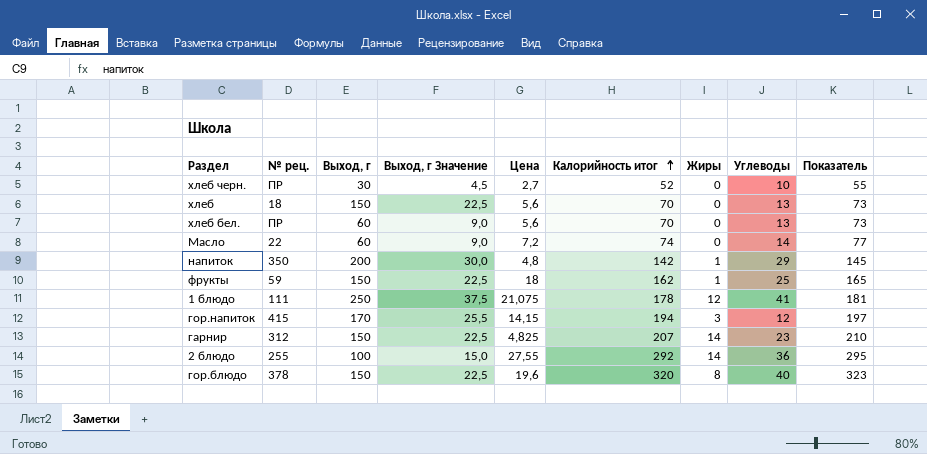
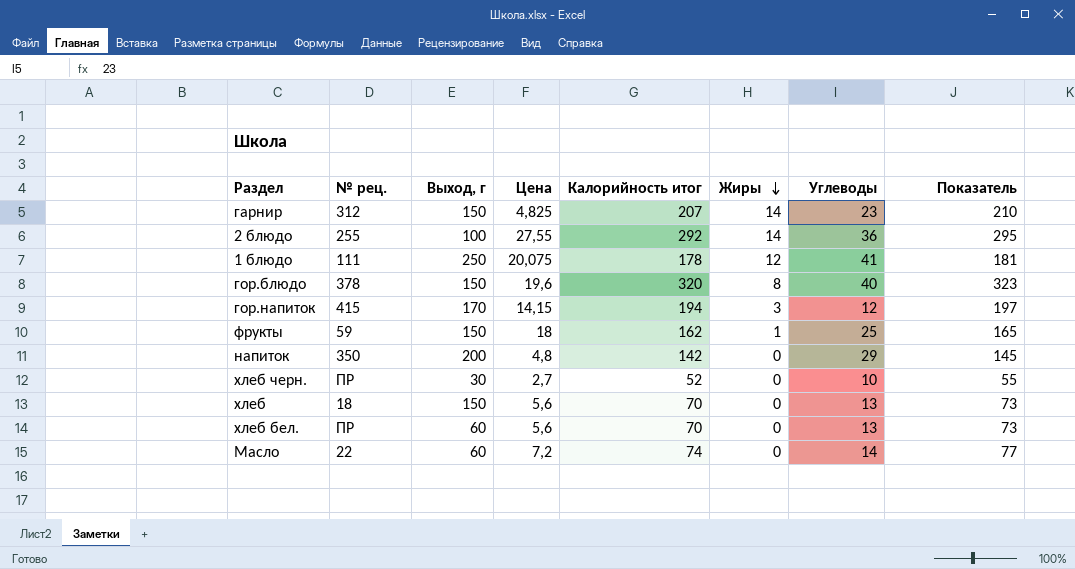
row order: Калорийность итог ascending -> Жиры descending
column Выход, г Значение | formula: [Выход, г] * 0,15 -> none
1 блюдо | Цена: 21,075 -> 20,075
напиток | Жиры: 1 -> 0

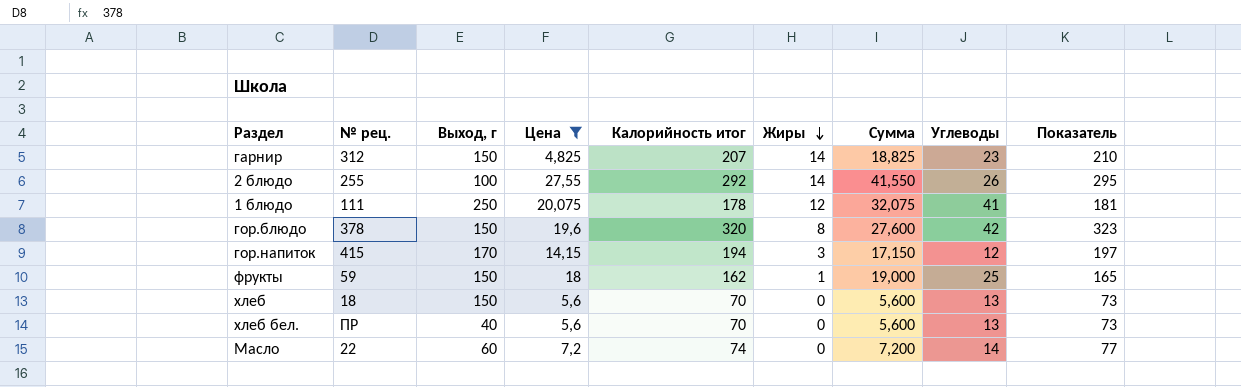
filter: none -> Цена >= 4,825
column Сумма | formula: none -> [Цена] + [Жиры]
2 блюдо | Углеводы: 36 -> 26
гор.блюдо | Углеводы: 40 -> 42
хлеб бел. | Выход, г: 60 -> 40

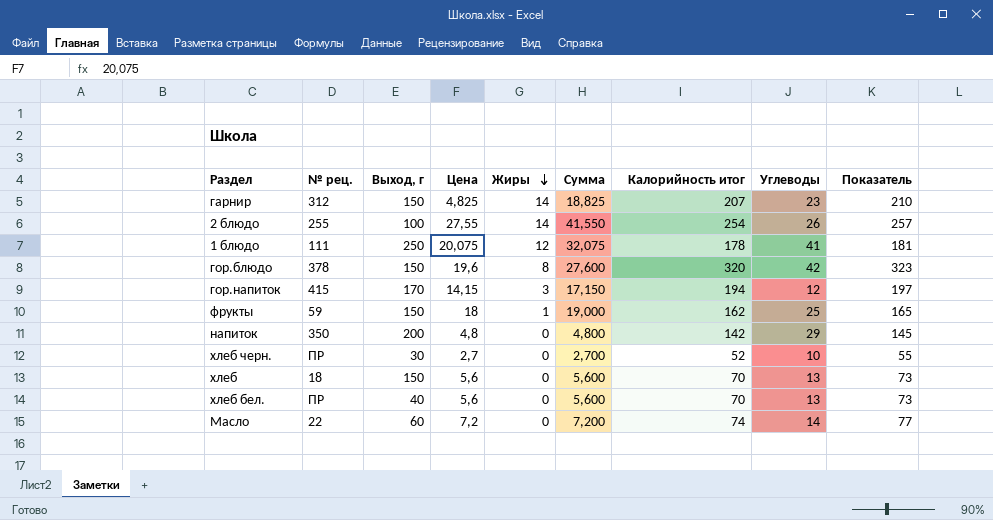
filter: Цена >= 4,825 -> none
column Калорийность итог | position: 5 -> 7
2 блюдо | Калорийность итог: 292 -> 254
2 блюдо | Показатель: 295 -> 257

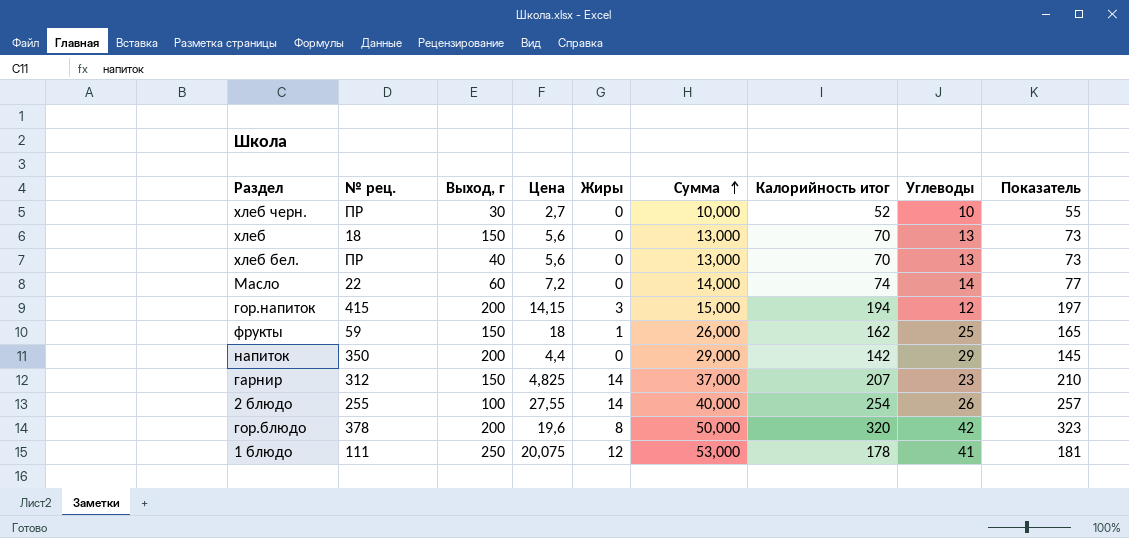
row order: Жиры descending -> Сумма ascending
column Сумма | formula: [Цена] + [Жиры] -> [Жиры] + [Углеводы]
гор.напиток | Выход, г: 170 -> 200
напиток | Цена: 4,8 -> 4,4
гор.блюдо | Выход, г: 150 -> 200

